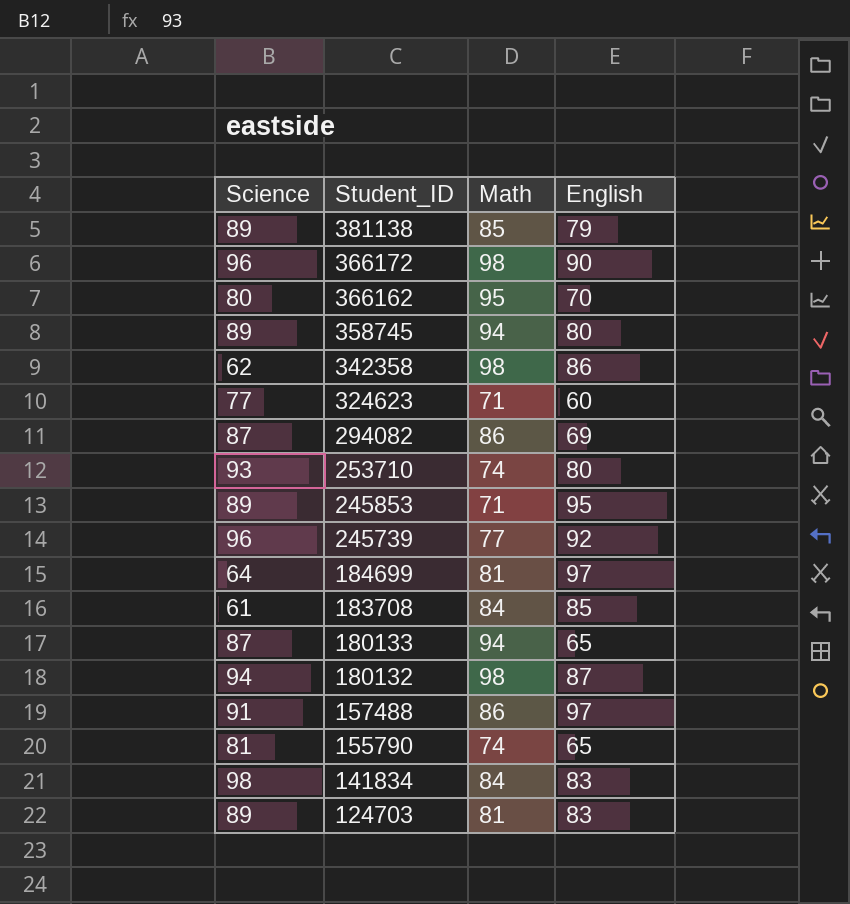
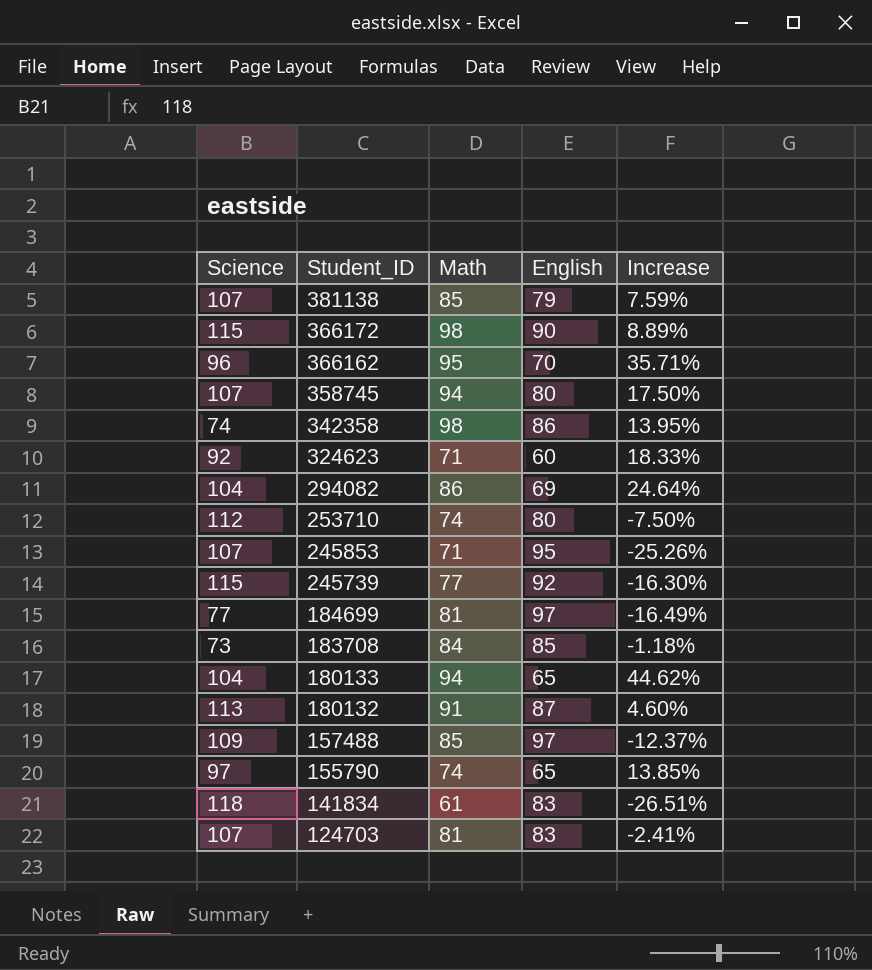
column Increase | formula: none -> ([Math] - [English]) / [English]
381138 | Science: 89 -> 107
366172 | Science: 96 -> 115
366162 | Science: 80 -> 96
358745 | Science: 89 -> 107
342358 | Science: 62 -> 74
324623 | Science: 77 -> 92
294082 | Science: 87 -> 104
253710 | Science: 93 -> 112
245853 | Science: 89 -> 107
245739 | Science: 96 -> 115
184699 | Science: 64 -> 77
183708 | Science: 61 -> 73
180133 | Science: 87 -> 104
180132 | Science: 94 -> 113
180132 | Math: 98 -> 91
157488 | Science: 91 -> 109
157488 | Math: 86 -> 85
155790 | Science: 81 -> 97
141834 | Science: 98 -> 118
141834 | Math: 84 -> 61
124703 | Science: 89 -> 107

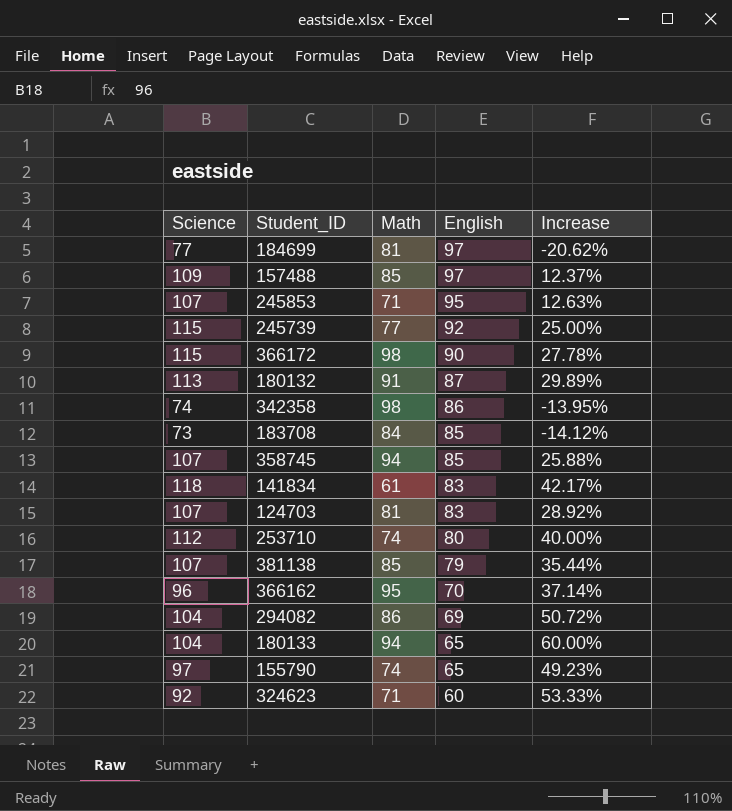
row order: Student_ID descending -> English descending
column Increase | formula: ([Math] - [English]) / [English] -> ([Science] - [English]) / [English]
358745 | English: 80 -> 85

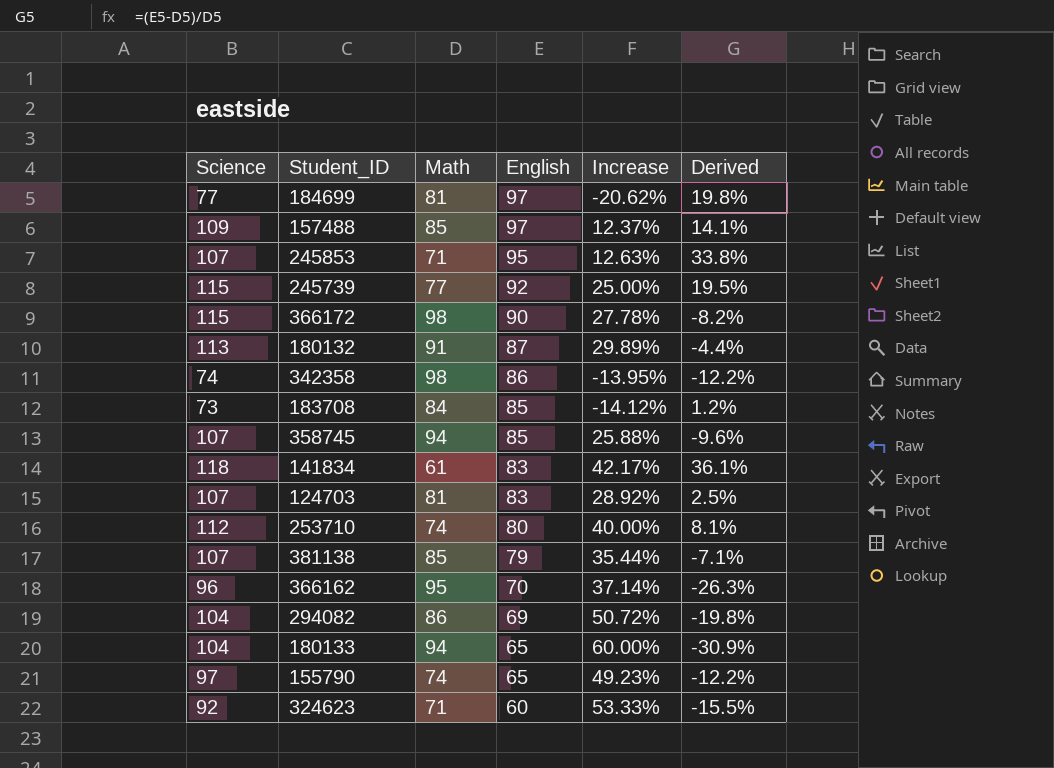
column Derived | formula: none -> ([English] - [Math]) / [Math]

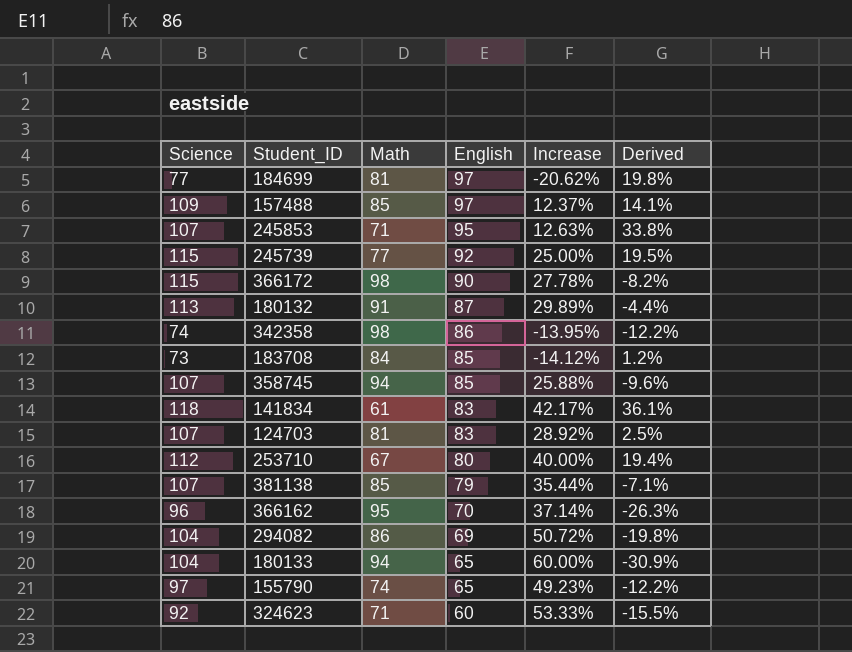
253710 | Math: 74 -> 67
253710 | Derived: 8.1% -> 19.4%

